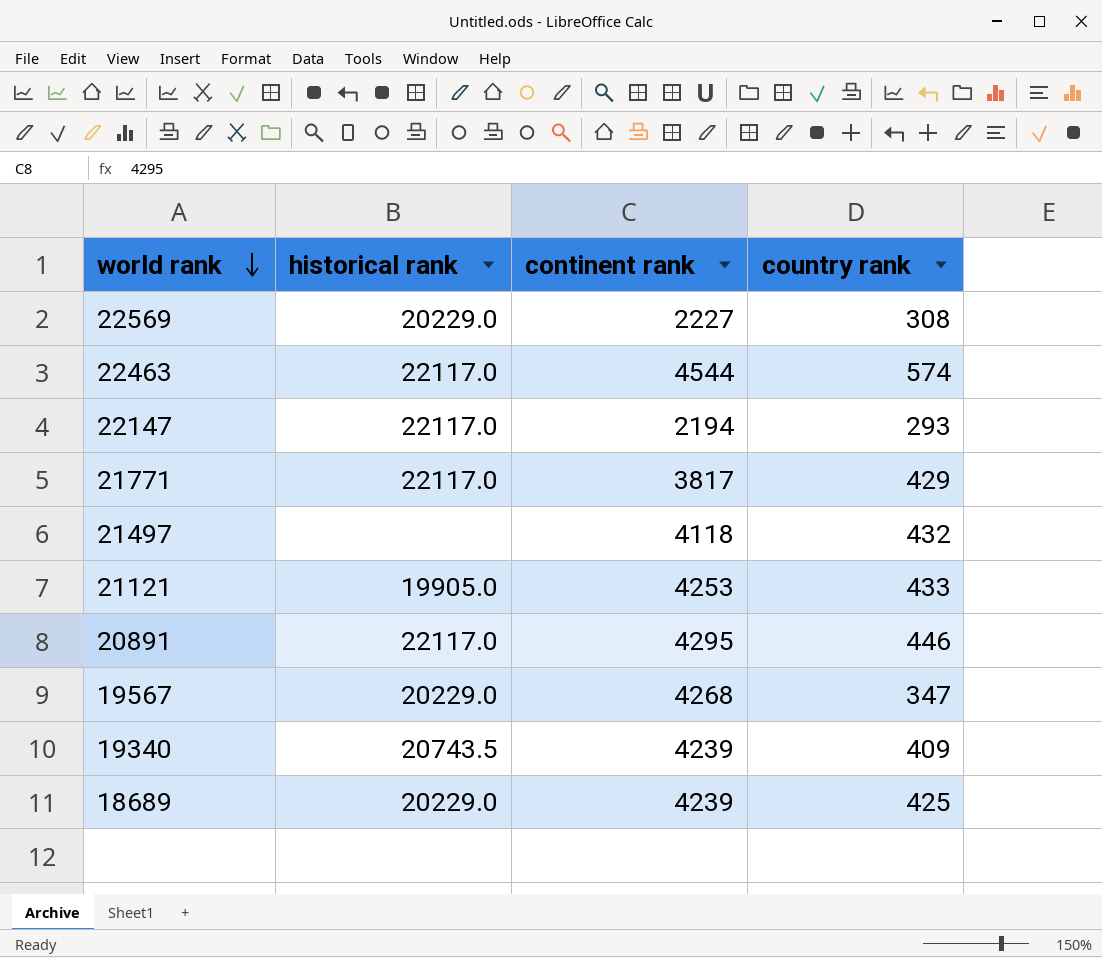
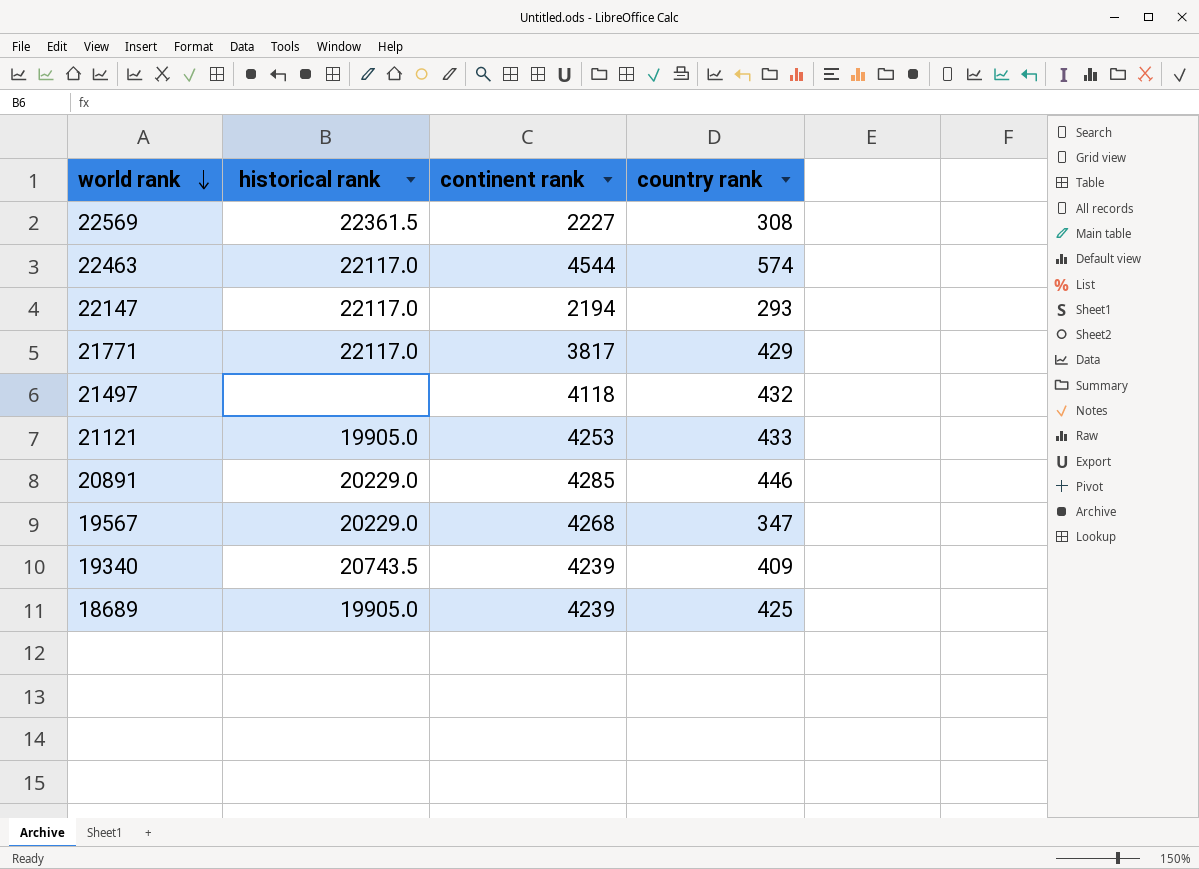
22569 | historical rank: 20229.0 -> 22361.5
20891 | historical rank: 22117.0 -> 20229.0
20891 | continent rank: 4295 -> 4285
18689 | historical rank: 20229.0 -> 19905.0

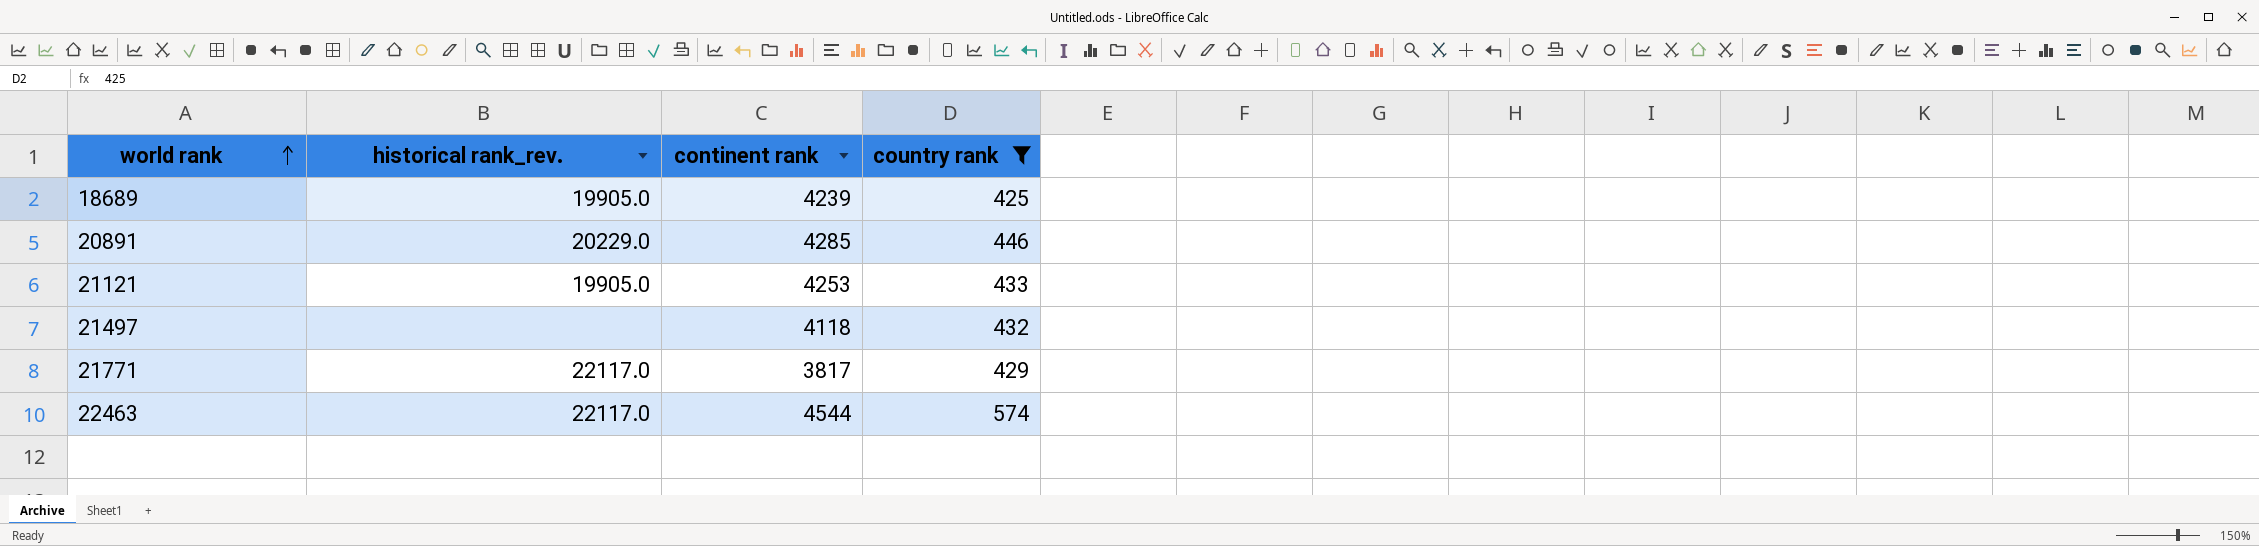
filter: none -> country rank >= 425
row order: world rank descending -> world rank ascending
column name: historical rank -> historical rank_rev.

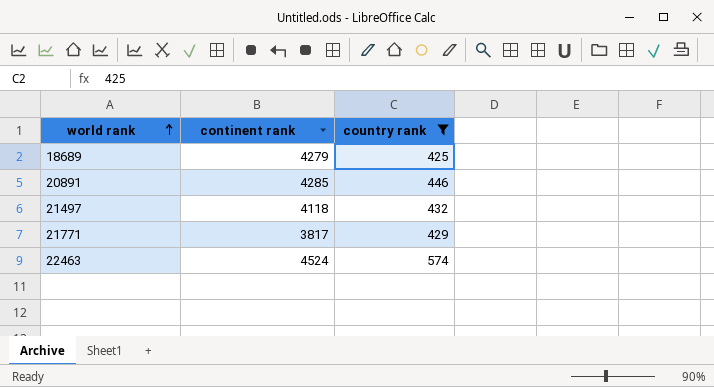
column historical rank_rev. | position: 2 -> none
row 21121: 19905.0 | 4253 | 433 -> none
18689 | continent rank: 4239 -> 4279
22463 | continent rank: 4544 -> 4524

